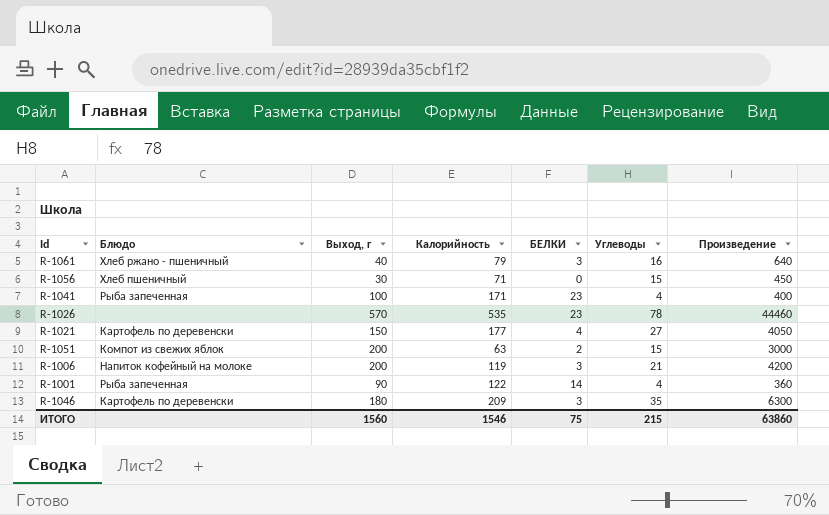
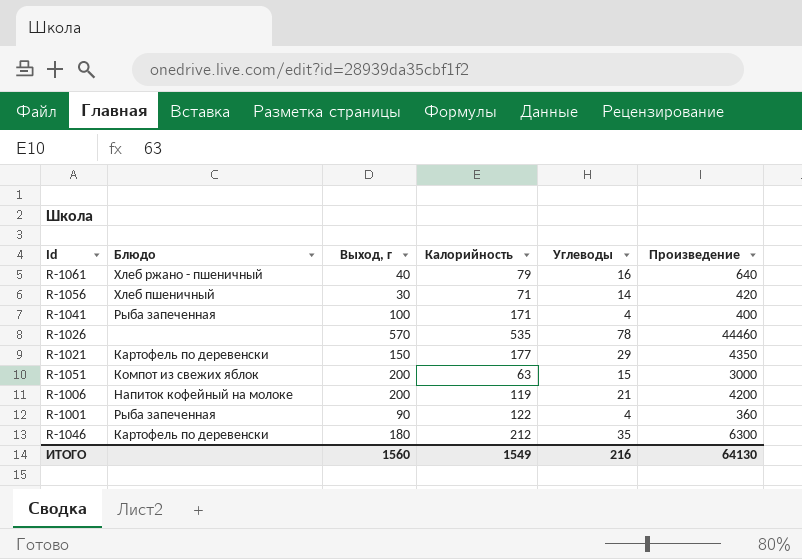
column БЕЛКИ | position: 5 -> none
R-1056 | Углеводы: 15 -> 14
R-1056 | Произведение: 450 -> 420
R-1021 | Углеводы: 27 -> 29
R-1021 | Произведение: 4050 -> 4350
R-1046 | Калорийность: 209 -> 212
ИТОГО | Калорийность: 1546 -> 1549
ИТОГО | Углеводы: 215 -> 216
ИТОГО | Произведение: 63860 -> 64130

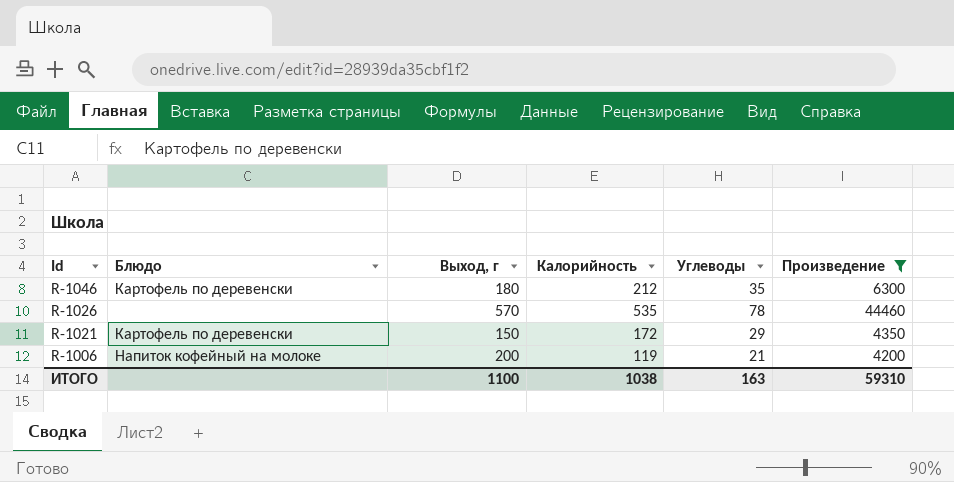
filter: none -> Произведение >= 4200
row order: none -> Id descending
R-1021 | Калорийность: 177 -> 172
ИТОГО | Выход, г: 1560 -> 1100
ИТОГО | Калорийность: 1549 -> 1038
ИТОГО | Углеводы: 216 -> 163
ИТОГО | Произведение: 64130 -> 59310

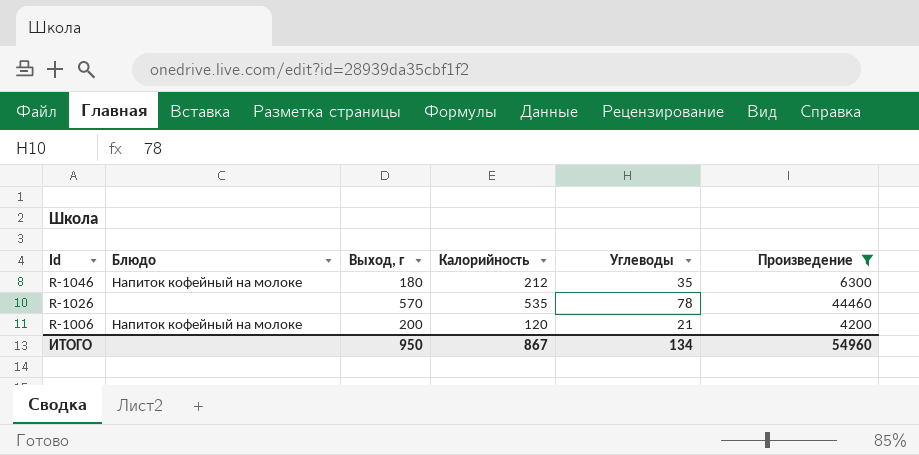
row R-1021: Картофель по деревенски | 150 | 172 | 29 | 4350 -> none
R-1046 | Блюдо: Картофель по деревенски -> Напиток кофейный на молоке
R-1006 | Калорийность: 119 -> 120
ИТОГО | Выход, г: 1100 -> 950
ИТОГО | Калорийность: 1038 -> 867
ИТОГО | Углеводы: 163 -> 134
ИТОГО | Произведение: 59310 -> 54960

